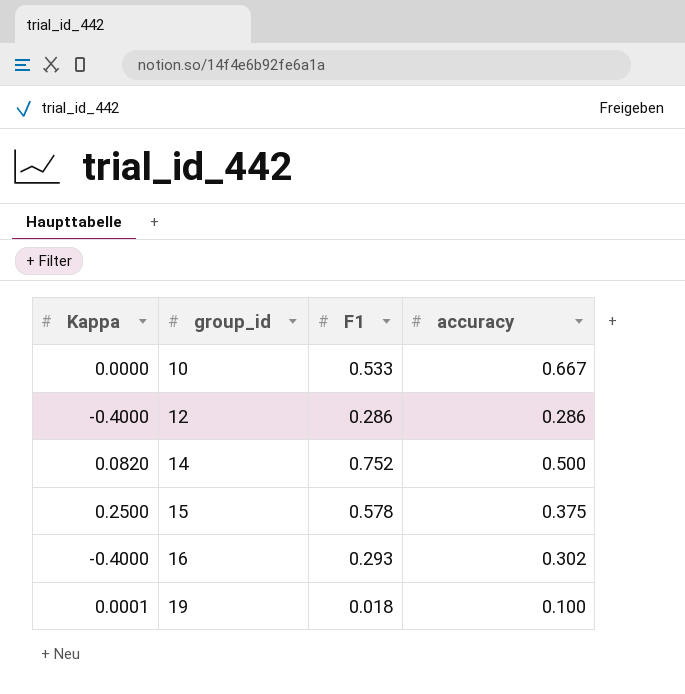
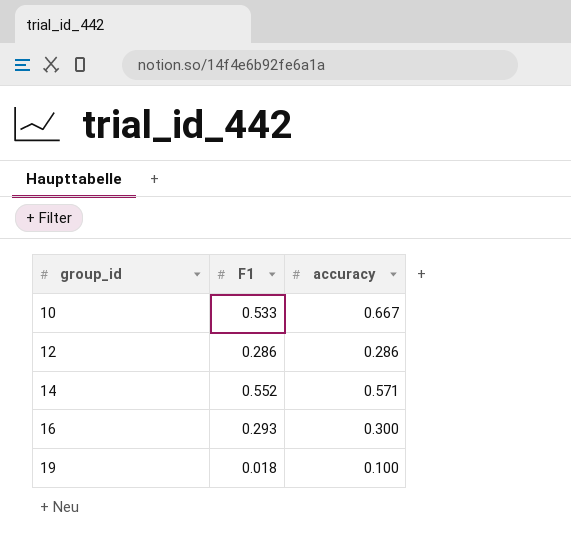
column Kappa | position: 1 -> none
row 15: 0.2500 | 0.578 | 0.375 -> none
14 | F1: 0.752 -> 0.552
14 | accuracy: 0.500 -> 0.571
16 | accuracy: 0.302 -> 0.300

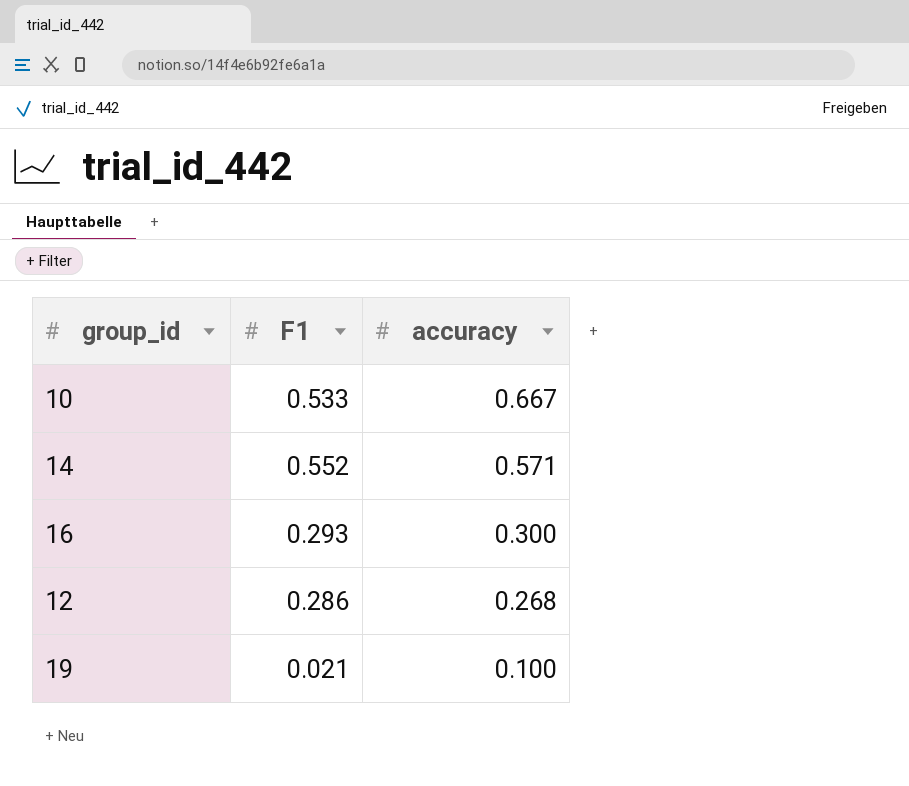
row order: group_id ascending -> accuracy descending
12 | accuracy: 0.286 -> 0.268
19 | F1: 0.018 -> 0.021

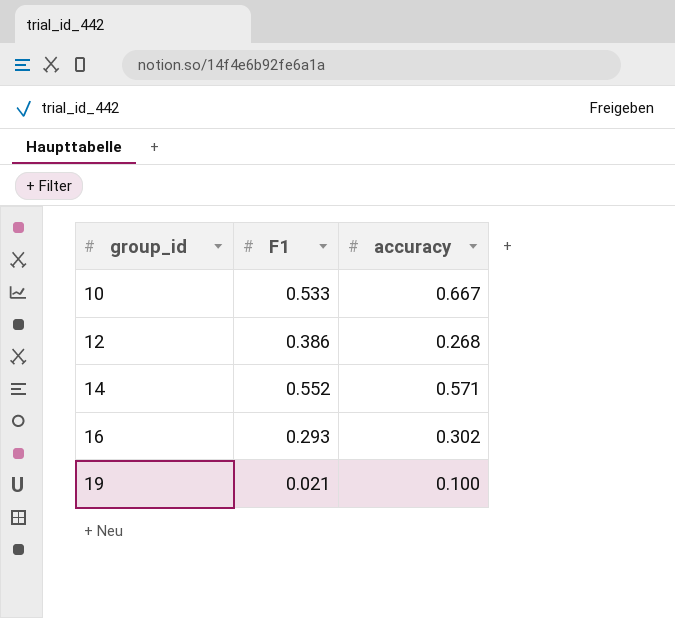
row order: accuracy descending -> group_id ascending
12 | F1: 0.286 -> 0.386
16 | accuracy: 0.300 -> 0.302

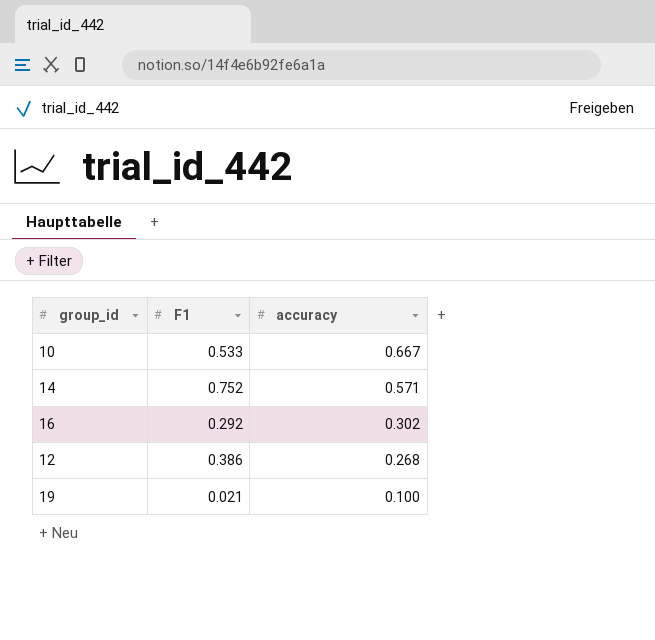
row order: group_id ascending -> accuracy descending
14 | F1: 0.552 -> 0.752
16 | F1: 0.293 -> 0.292

